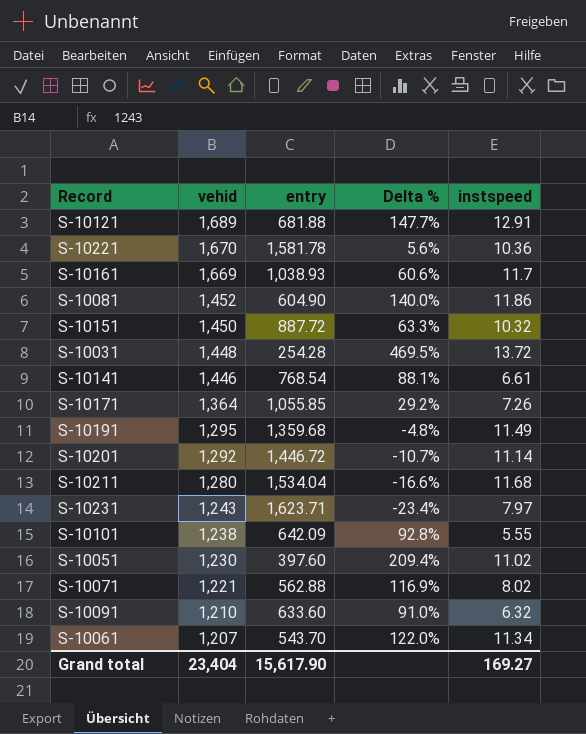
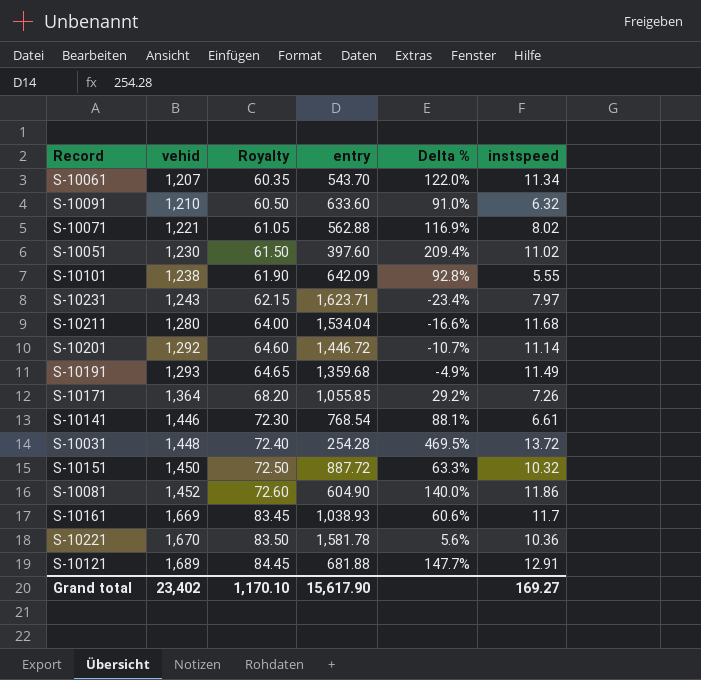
row order: vehid descending -> vehid ascending
column Royalty | formula: none -> [vehid] * 0.05
S-10191 | vehid: 1,295 -> 1,293
S-10191 | Delta %: -4.8% -> -4.9%
Grand total | vehid: 23,404 -> 23,402

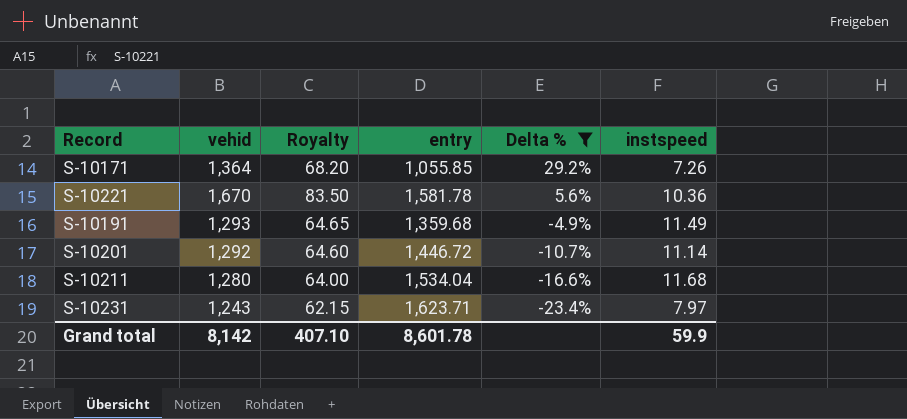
filter: none -> Delta % <= 29.2%
row order: vehid ascending -> Delta % descending
Grand total | vehid: 23,402 -> 8,142
Grand total | Royalty: 1,170.10 -> 407.10
Grand total | entry: 15,617.90 -> 8,601.78
Grand total | instspeed: 169.27 -> 59.9

